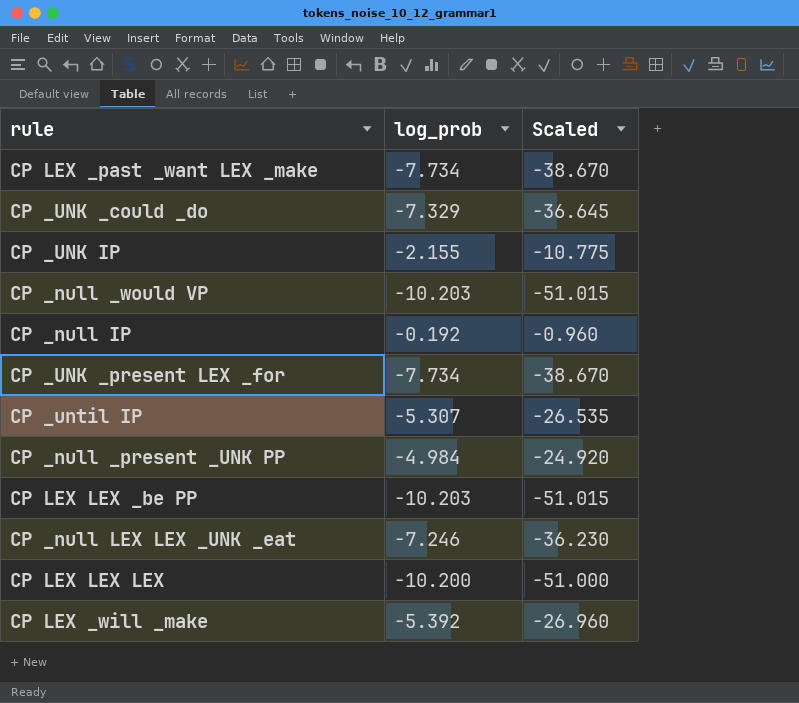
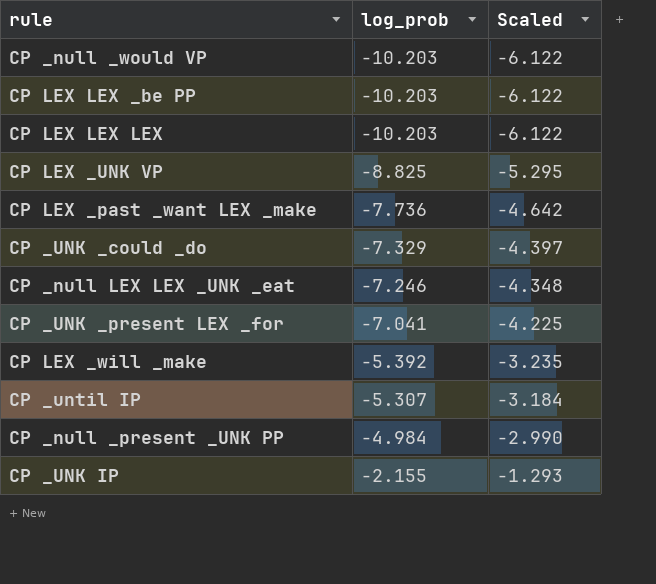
row order: none -> log_prob ascending
column Scaled | formula: [log_prob] * 5 -> [log_prob] * 0.6
row CP _null IP: -0.192 | -0.960 -> none
CP LEX LEX LEX | log_prob: -10.200 -> -10.203
row CP LEX _UNK VP: none -> -8.825 | -5.295
CP LEX _past _want LEX _make | log_prob: -7.734 -> -7.736
CP _UNK _present LEX _for | log_prob: -7.734 -> -7.041

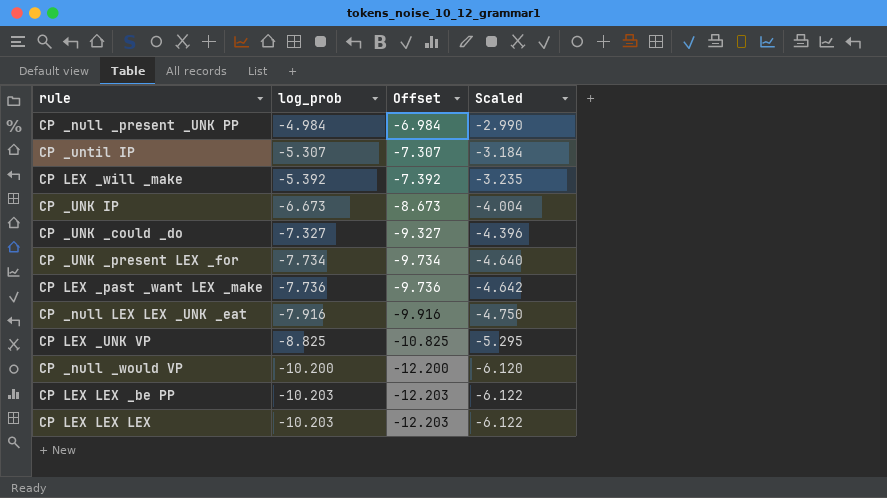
row order: log_prob ascending -> log_prob descending
column Offset | formula: none -> [log_prob] - 2
CP _UNK IP | log_prob: -2.155 -> -6.673
CP _UNK IP | Scaled: -1.293 -> -4.004
CP _UNK _could _do | log_prob: -7.329 -> -7.327
CP _UNK _could _do | Scaled: -4.397 -> -4.396
CP _UNK _present LEX _for | log_prob: -7.041 -> -7.734
CP _UNK _present LEX _for | Scaled: -4.225 -> -4.640
CP _null LEX LEX _UNK _eat | log_prob: -7.246 -> -7.916
CP _null LEX LEX _UNK _eat | Scaled: -4.348 -> -4.750
CP _null _would VP | log_prob: -10.203 -> -10.200
CP _null _would VP | Scaled: -6.122 -> -6.120

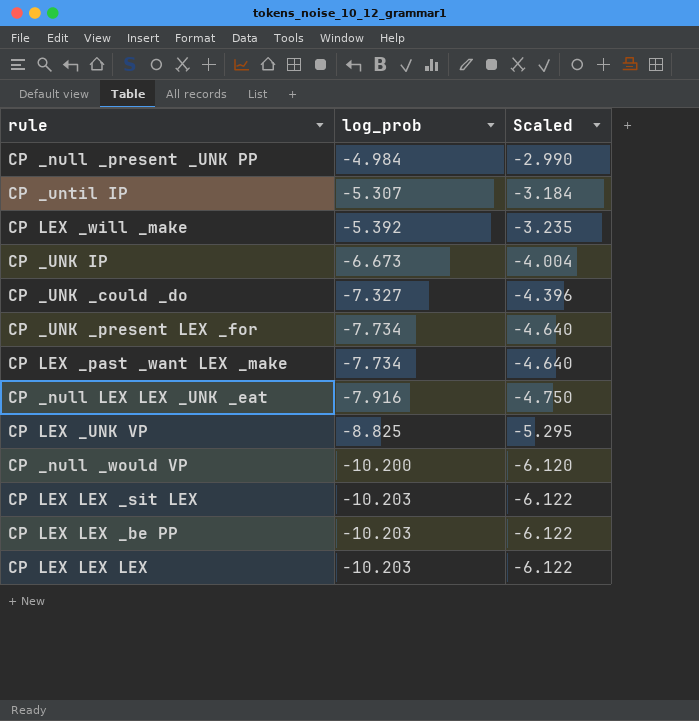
column Offset | formula: [log_prob] - 2 -> none
CP LEX _past _want LEX _make | log_prob: -7.736 -> -7.734
CP LEX _past _want LEX _make | Scaled: -4.642 -> -4.640
row CP LEX LEX _sit LEX: none -> -10.203 | -6.122

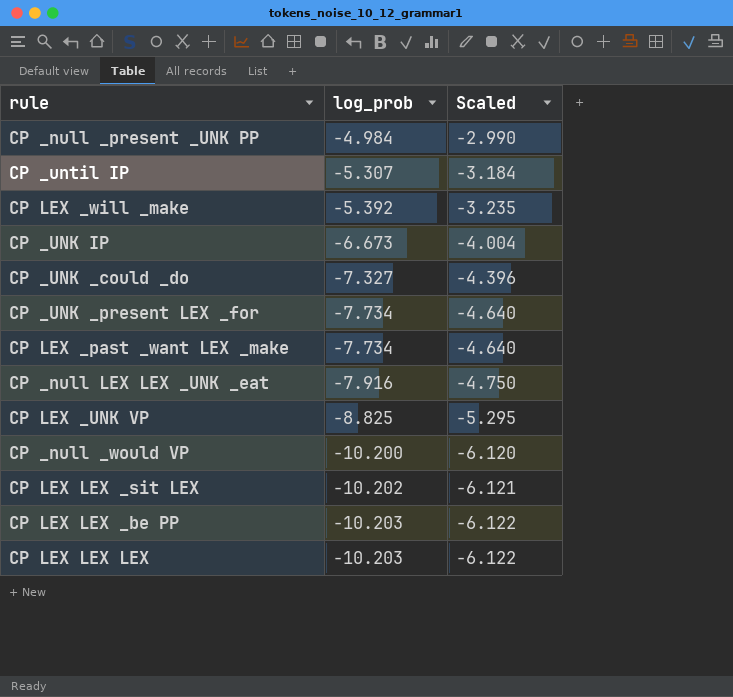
CP LEX LEX _sit LEX | log_prob: -10.203 -> -10.202
CP LEX LEX _sit LEX | Scaled: -6.122 -> -6.121

